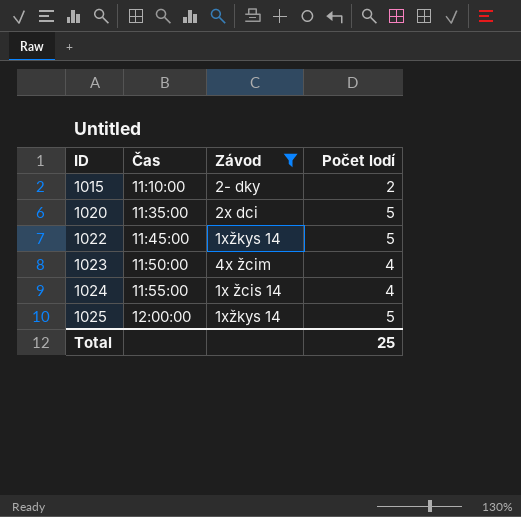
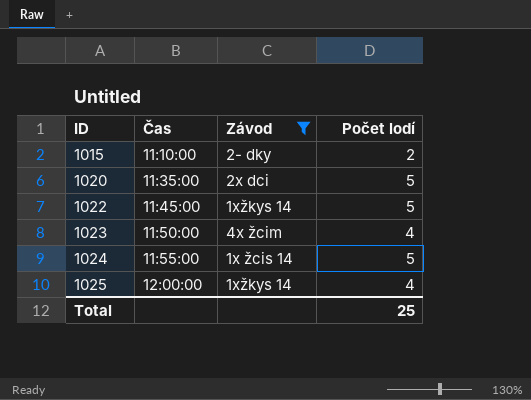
1024 | Počet lodí: 4 -> 5
1025 | Počet lodí: 5 -> 4

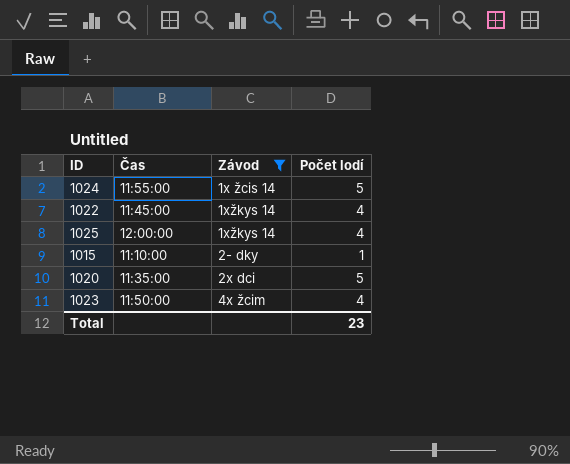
row order: ID ascending -> Závod ascending
1022 | Počet lodí: 5 -> 4
1015 | Počet lodí: 2 -> 1
Total | Počet lodí: 25 -> 23

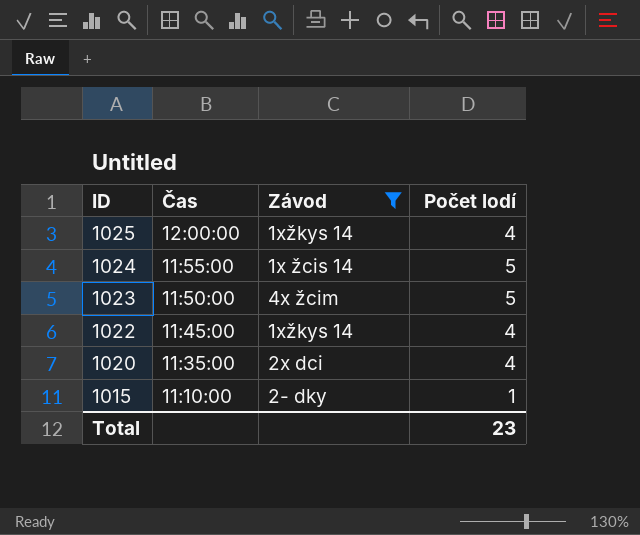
row order: Závod ascending -> ID descending
1023 | Počet lodí: 4 -> 5
1020 | Počet lodí: 5 -> 4

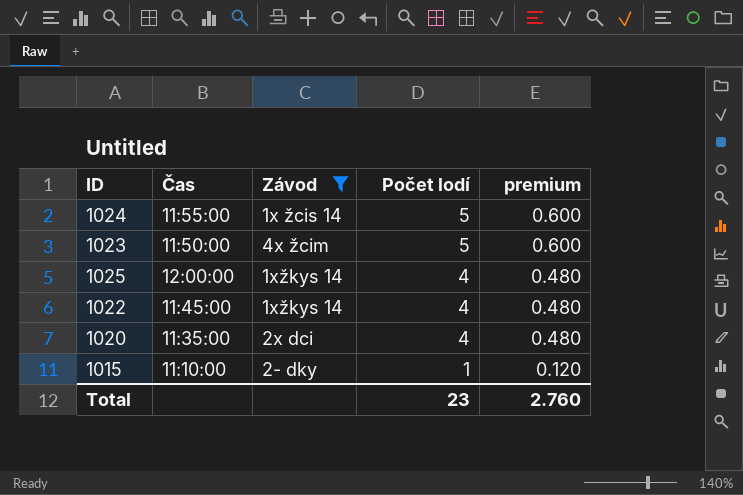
row order: ID descending -> Počet lodí descending
column premium | formula: none -> [Počet lodí] * 0.12

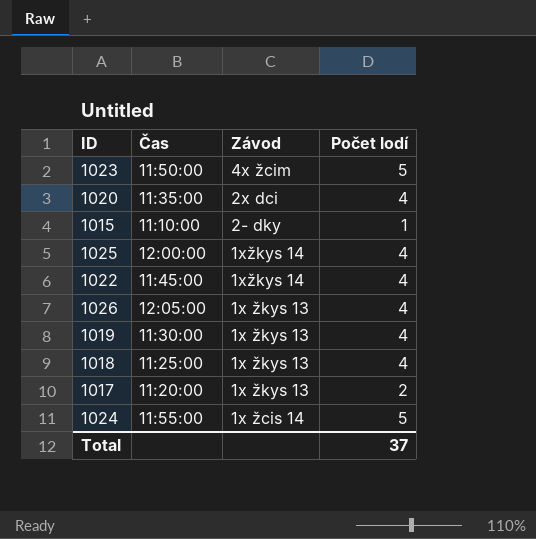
filter: Závod != 1x žkys 13 -> none
row order: Počet lodí descending -> Závod descending
column premium | formula: [Počet lodí] * 0.12 -> none
Total | Počet lodí: 23 -> 37

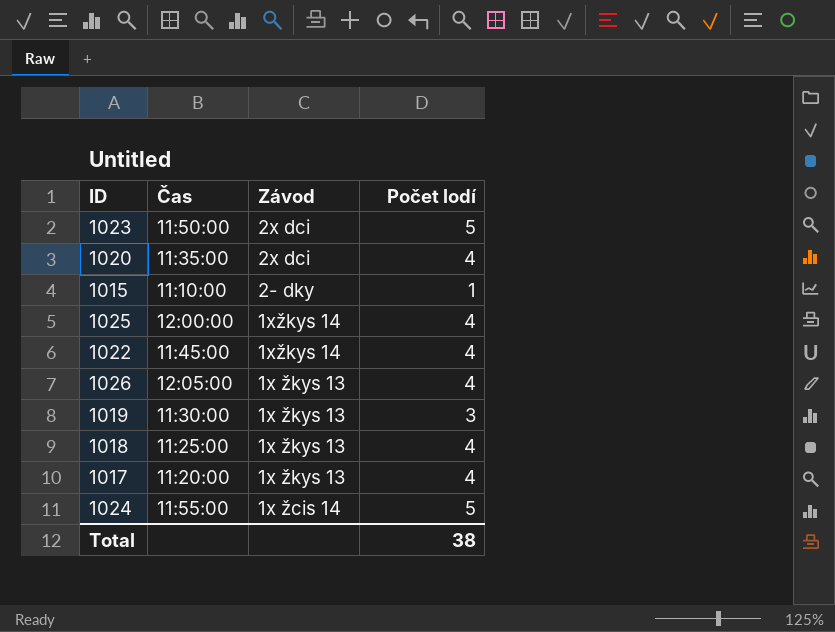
1023 | Závod: 4x žcim -> 2x dci
1019 | Počet lodí: 4 -> 3
1017 | Počet lodí: 2 -> 4
Total | Počet lodí: 37 -> 38

